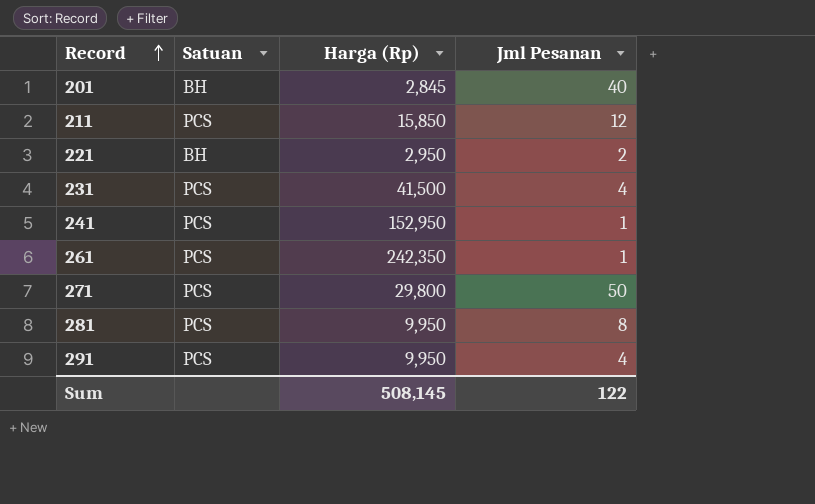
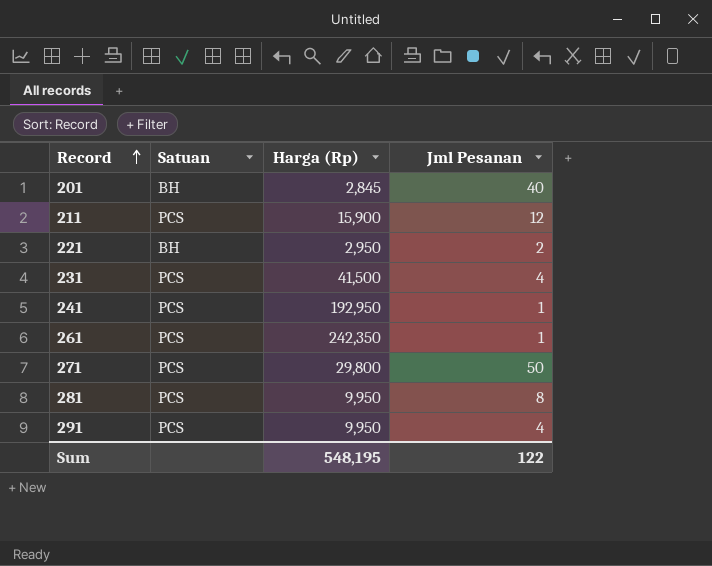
211 | Harga (Rp): 15,850 -> 15,900
241 | Harga (Rp): 152,950 -> 192,950
Sum | Harga (Rp): 508,145 -> 548,195

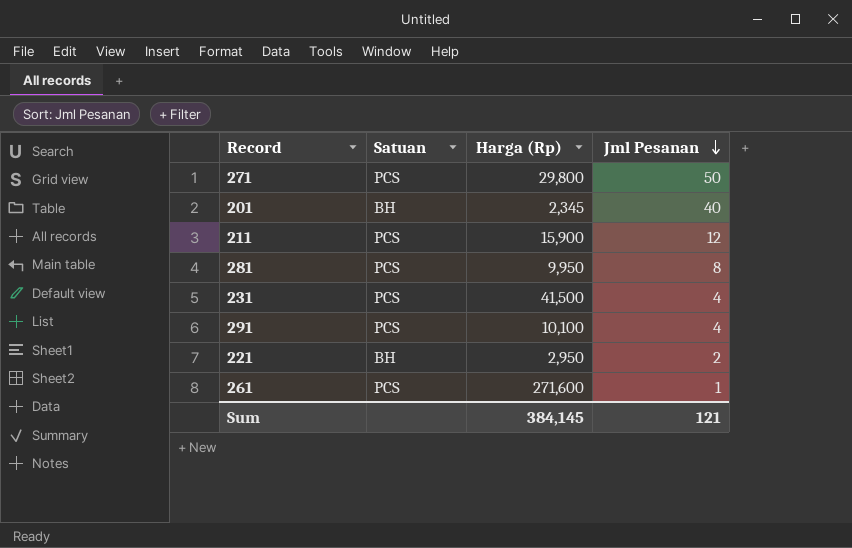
row order: Record ascending -> Jml Pesanan descending
row 241: PCS | 192,950 | 1 -> none
201 | Harga (Rp): 2,845 -> 2,345
291 | Harga (Rp): 9,950 -> 10,100
261 | Harga (Rp): 242,350 -> 271,600
Sum | Harga (Rp): 548,195 -> 384,145
Sum | Jml Pesanan: 122 -> 121

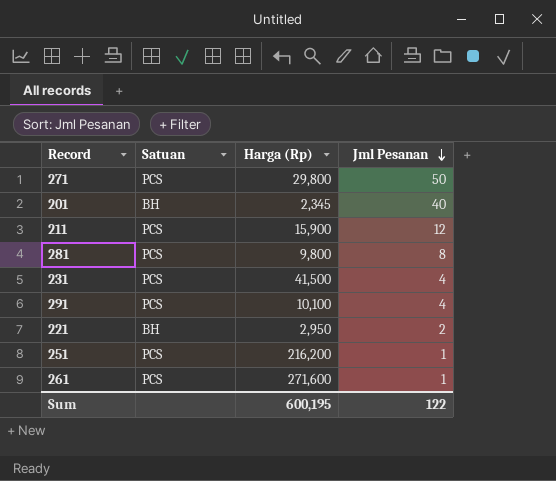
281 | Harga (Rp): 9,950 -> 9,800
row 251: none -> PCS | 216,200 | 1
Sum | Harga (Rp): 384,145 -> 600,195
Sum | Jml Pesanan: 121 -> 122

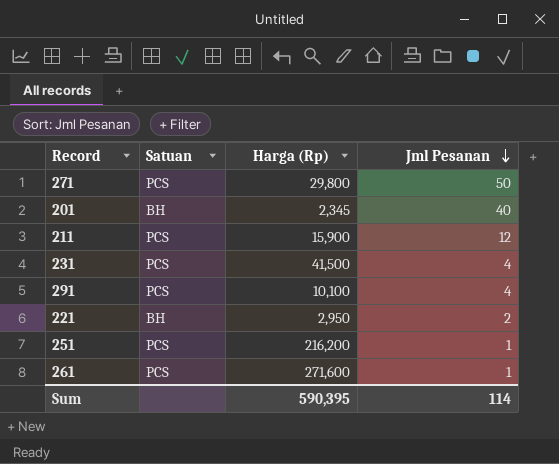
row 281: PCS | 9,800 | 8 -> none
Sum | Harga (Rp): 600,195 -> 590,395
Sum | Jml Pesanan: 122 -> 114

